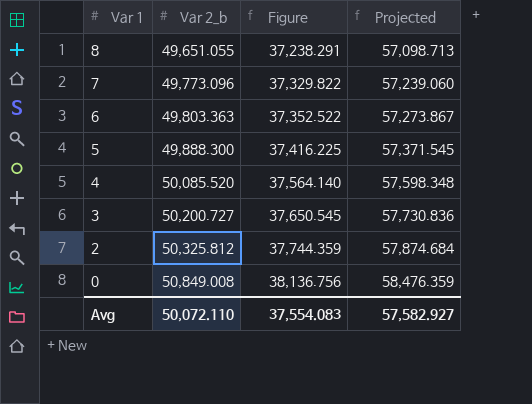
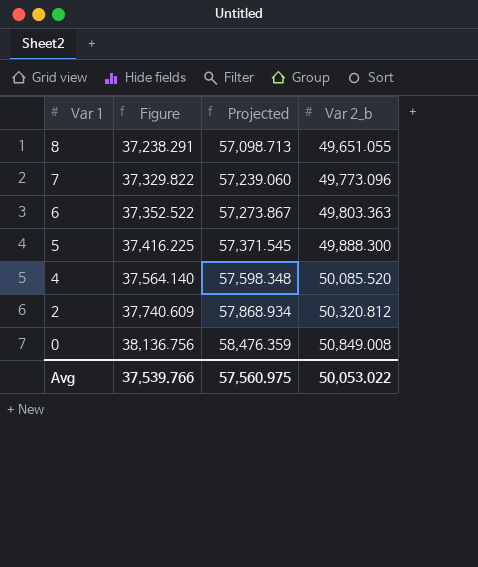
column Var 2_b | position: 2 -> 4
row 3: 50,200.727 | 37,650.545 | 57,730.836 -> none
2 | Figure: 37,744.359 -> 37,740.609
2 | Projected: 57,874.684 -> 57,868.934
2 | Var 2_b: 50,325.812 -> 50,320.812
Avg | Figure: 37,554.083 -> 37,539.766
Avg | Projected: 57,582.927 -> 57,560.975
Avg | Var 2_b: 50,072.110 -> 50,053.022

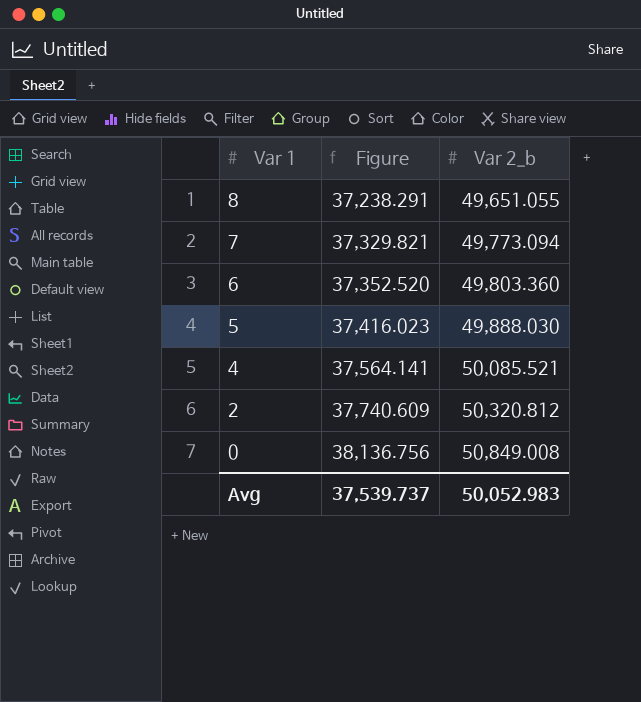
column Projected | formula: [Var 2_b] * 1.15 -> none
7 | Figure: 37,329.822 -> 37,329.821
7 | Var 2_b: 49,773.096 -> 49,773.094
6 | Figure: 37,352.522 -> 37,352.520
6 | Var 2_b: 49,803.363 -> 49,803.360
5 | Figure: 37,416.225 -> 37,416.023
5 | Var 2_b: 49,888.300 -> 49,888.030
4 | Figure: 37,564.140 -> 37,564.141
4 | Var 2_b: 50,085.520 -> 50,085.521
Avg | Figure: 37,539.766 -> 37,539.737
Avg | Var 2_b: 50,053.022 -> 50,052.983

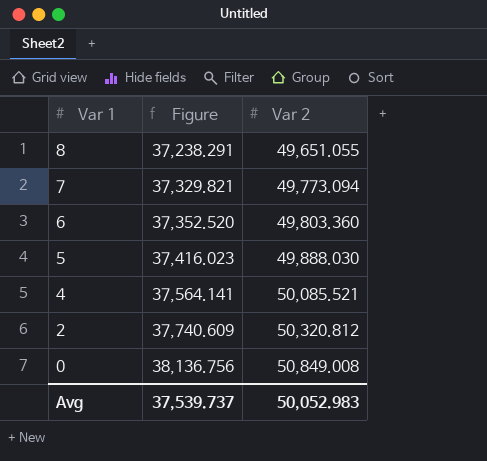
column name: Var 2_b -> Var 2

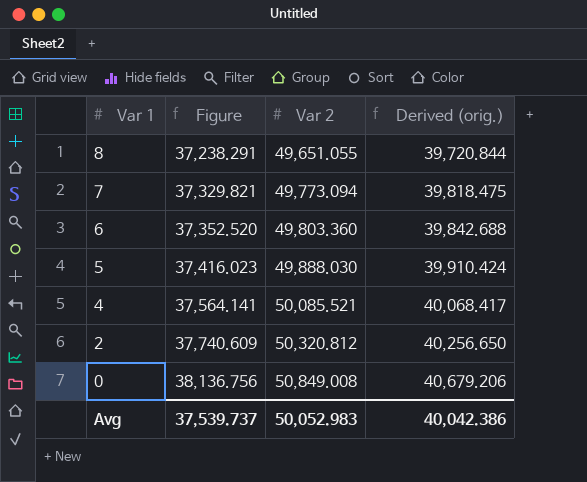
column Derived (orig.) | formula: none -> [Var 2] * 0.8

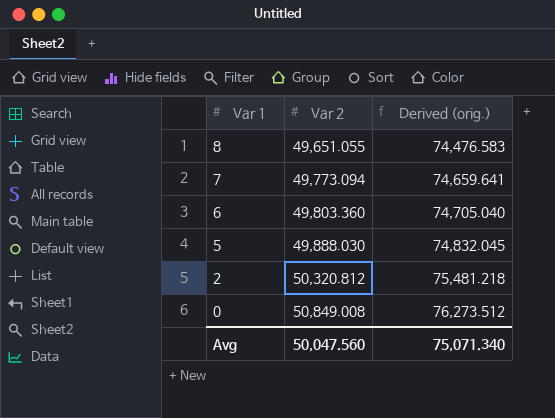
column Figure | formula: [Var 2] * 0.75 -> none
column Derived (orig.) | formula: [Var 2] * 0.8 -> [Var 2] * 1.5
row 4: 37,564.141 | 50,085.521 | 40,068.417 -> none
Avg | Var 2: 50,052.983 -> 50,047.560
Avg | Derived (orig.): 40,042.386 -> 75,071.340

